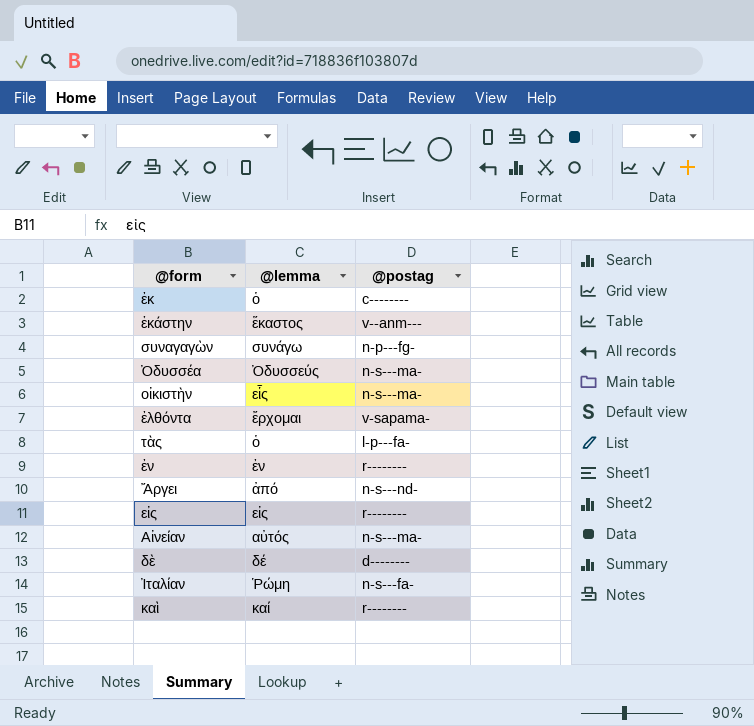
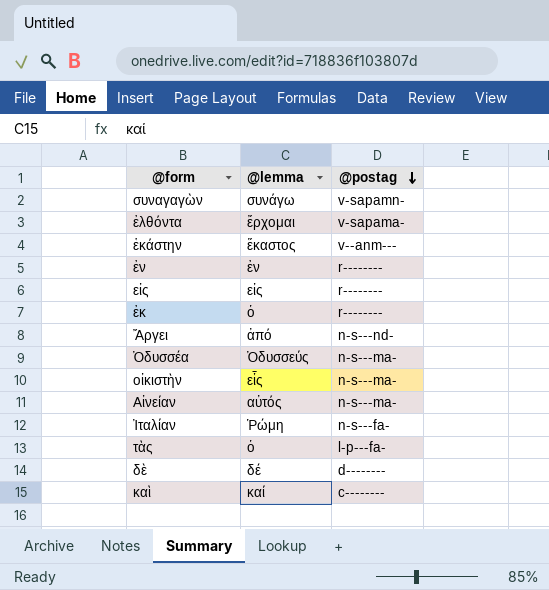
row order: none -> @postag descending
συναγαγὼν | @postag: n-p---fg- -> v-sapamn-
ἐκ | @postag: c-------- -> r--------
καὶ | @postag: r-------- -> c--------

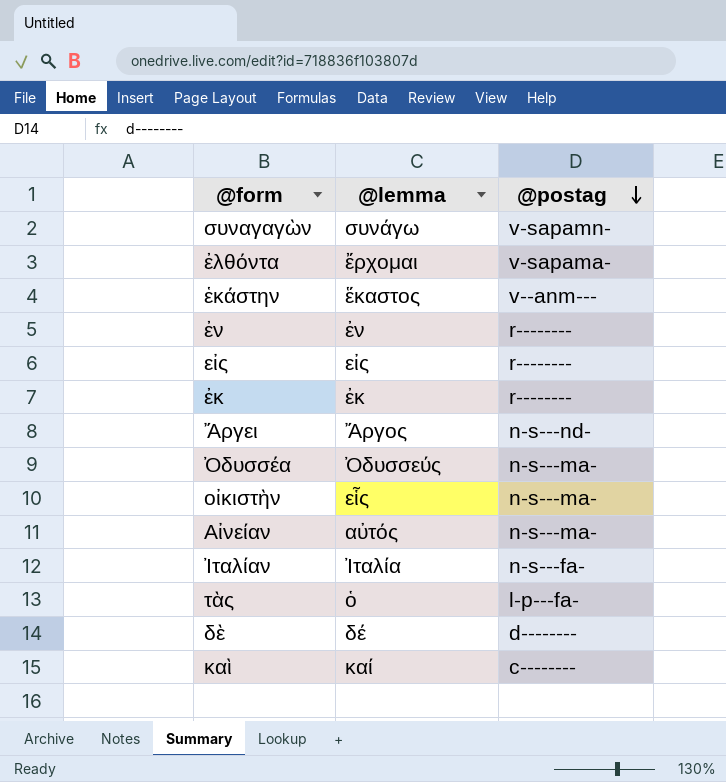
ἐκ | @lemma: ὁ -> ἐκ
Ἄργει | @lemma: ἀπό -> Ἄργος
Ἰταλίαν | @lemma: Ῥώμη -> Ἰταλία

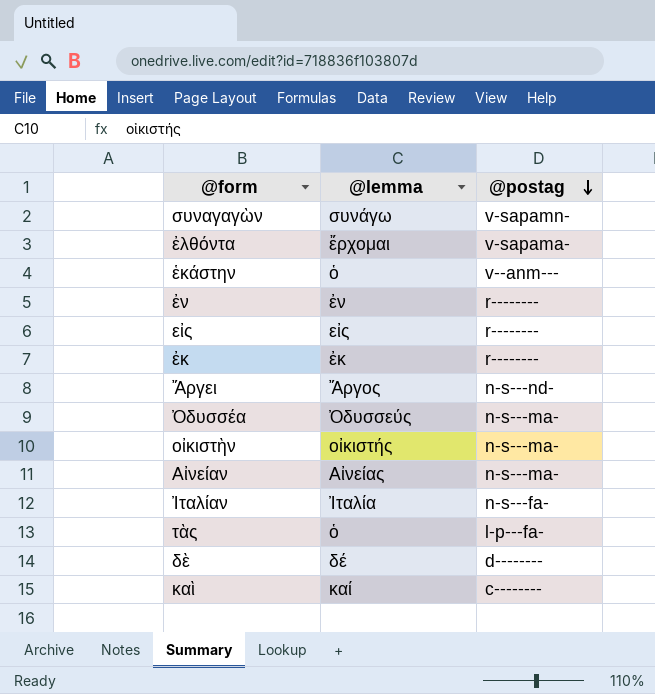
ἑκάστην | @lemma: ἕκαστος -> ὁ
οἰκιστὴν | @lemma: εἷς -> οἰκιστής
Αἰνείαν | @lemma: αὐτός -> Αἰνείας

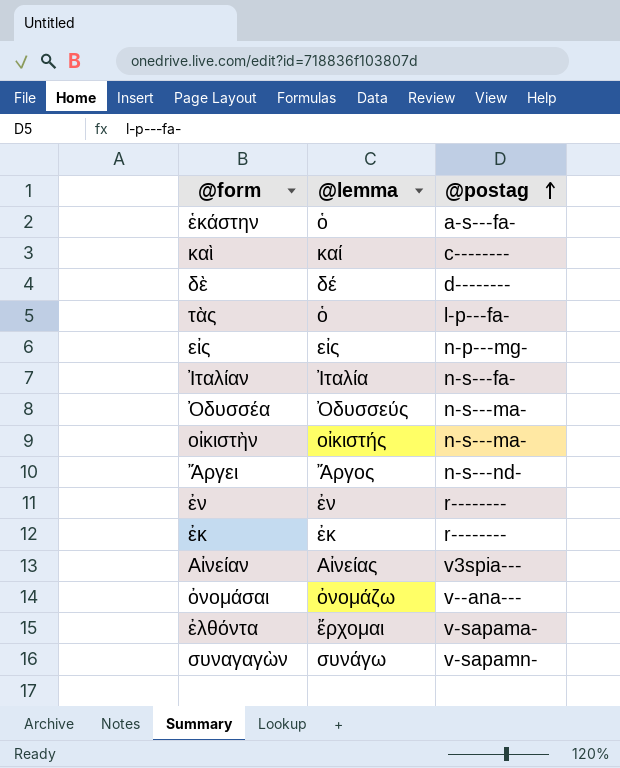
row order: @postag descending -> @postag ascending
ἑκάστην | @postag: v--anm--- -> a-s---fa-
εἰς | @postag: r-------- -> n-p---mg-
Αἰνείαν | @postag: n-s---ma- -> v3spia---
row ὀνομάσαι: none -> ὀνομάζω | v--ana---

